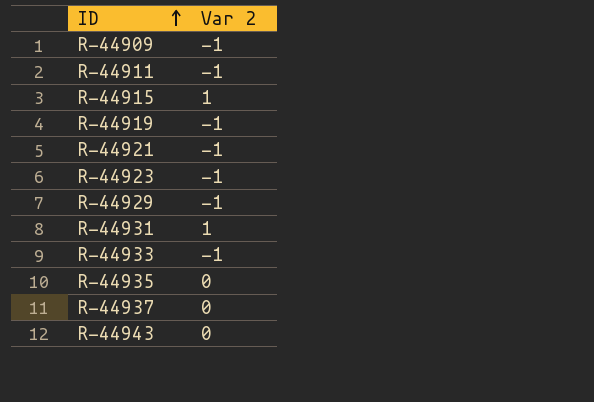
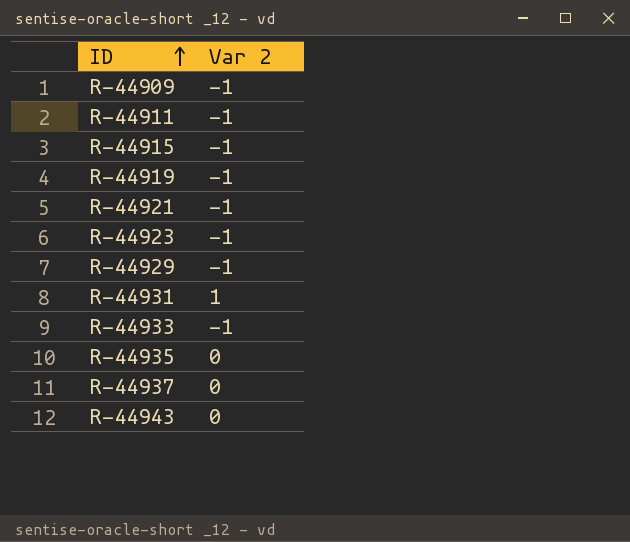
R-44915 | Var 2: 1 -> -1

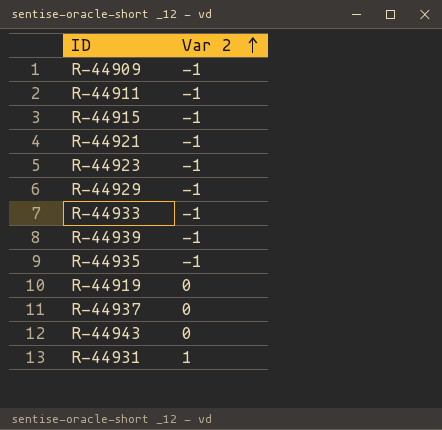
row order: ID ascending -> Var 2 ascending
row R-44939: none -> -1
R-44935 | Var 2: 0 -> -1
R-44919 | Var 2: -1 -> 0

